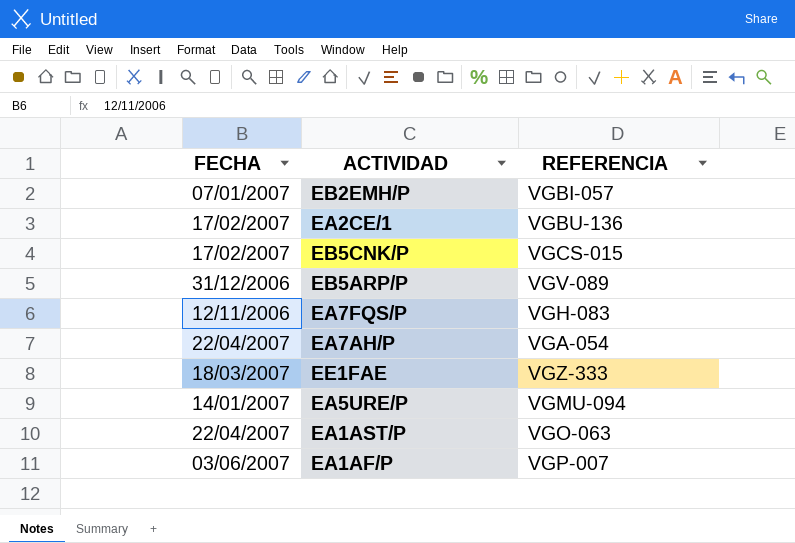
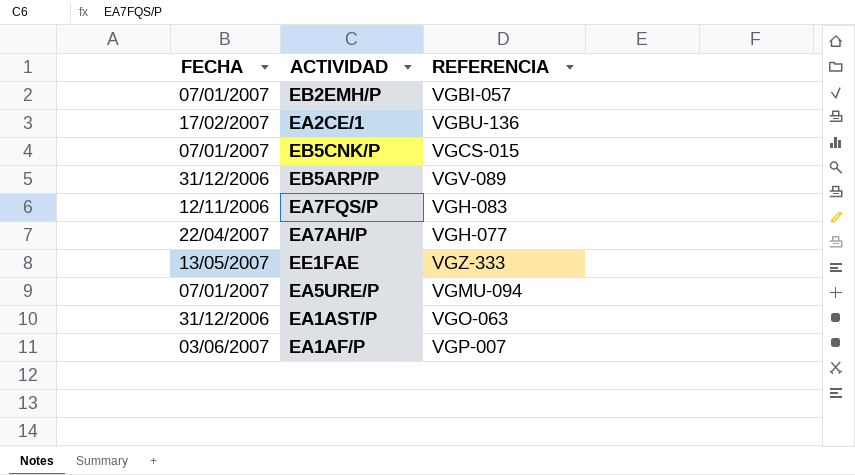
EB5CNK/P | FECHA: 17/02/2007 -> 07/01/2007
EA7AH/P | REFERENCIA: VGA-054 -> VGH-077
EE1FAE | FECHA: 18/03/2007 -> 13/05/2007
EA5URE/P | FECHA: 14/01/2007 -> 07/01/2007
EA1AST/P | FECHA: 22/04/2007 -> 31/12/2006

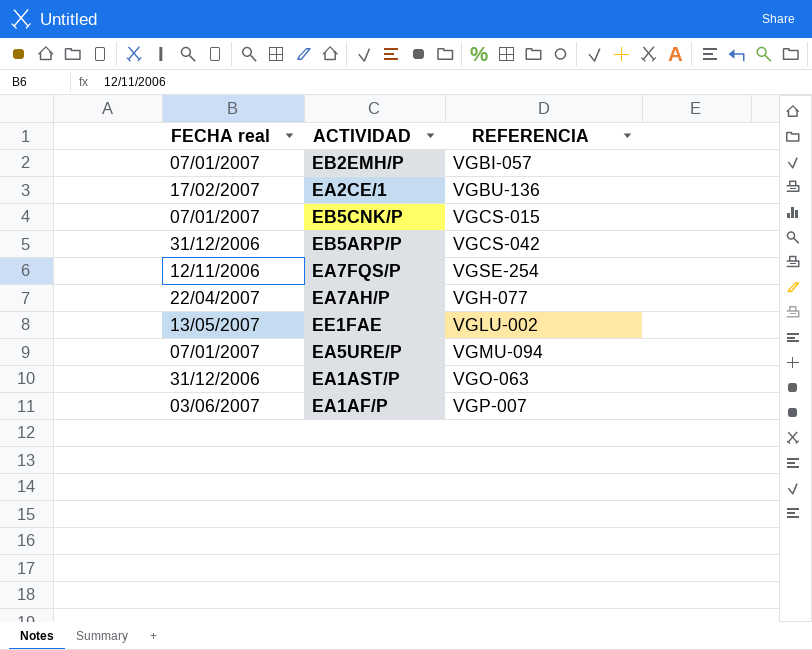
column name: FECHA -> FECHA real
EB5ARP/P | REFERENCIA: VGV-089 -> VGCS-042
EA7FQS/P | REFERENCIA: VGH-083 -> VGSE-254
EE1FAE | REFERENCIA: VGZ-333 -> VGLU-002

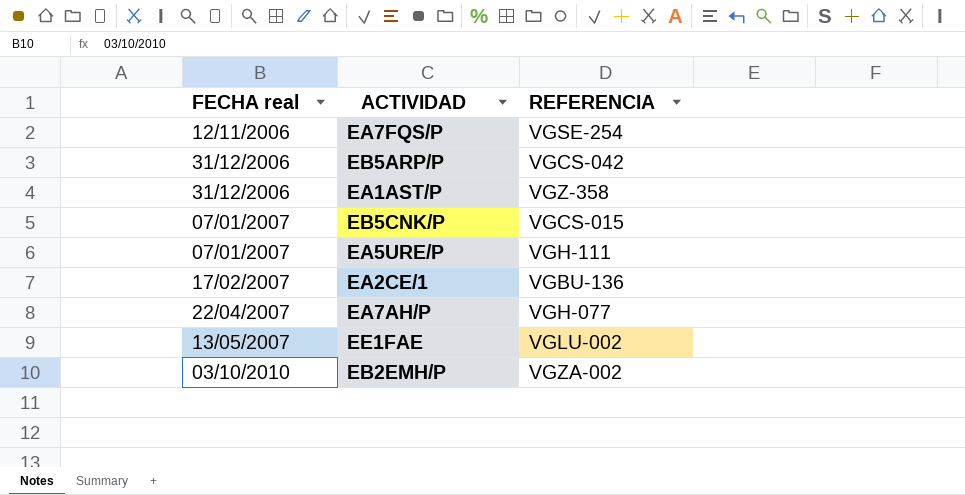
row order: none -> FECHA real ascending
row EA1AF/P: 03/06/2007 | VGP-007 -> none
EA1AST/P | REFERENCIA: VGO-063 -> VGZ-358
EA5URE/P | REFERENCIA: VGMU-094 -> VGH-111
EB2EMH/P | FECHA real: 07/01/2007 -> 03/10/2010
EB2EMH/P | REFERENCIA: VGBI-057 -> VGZA-002

